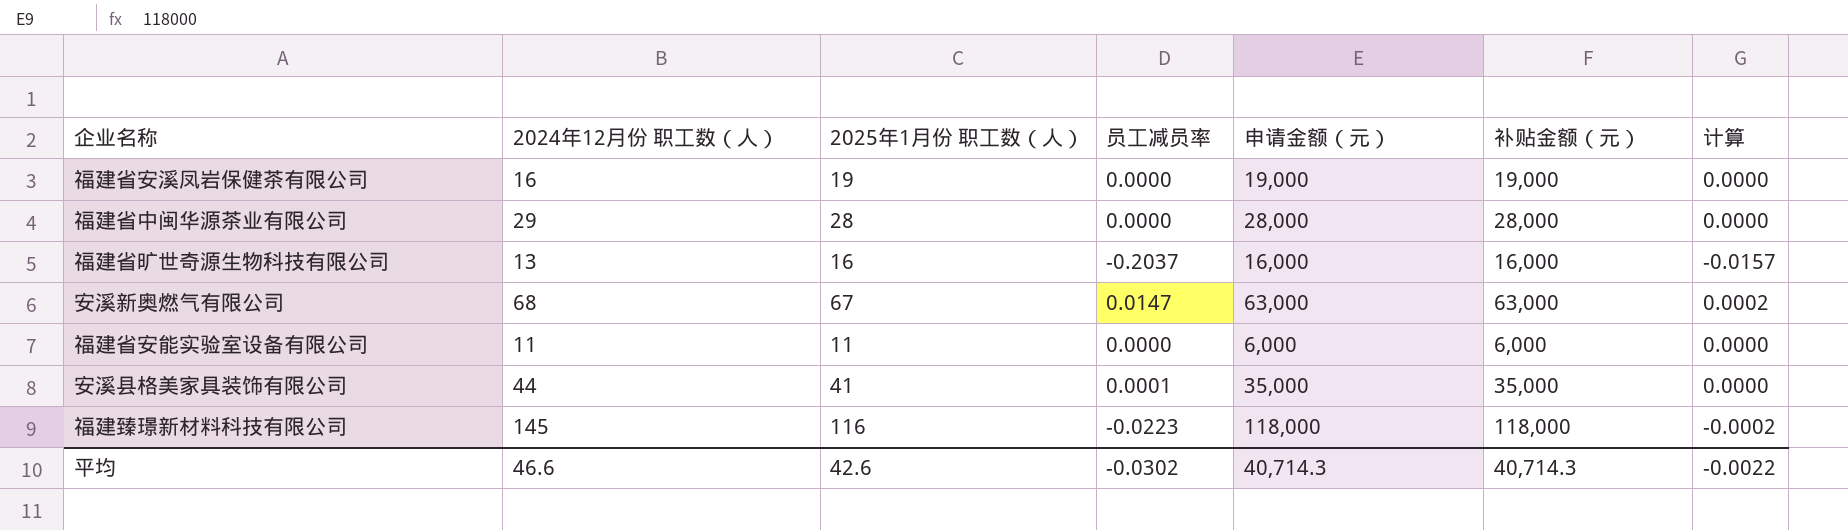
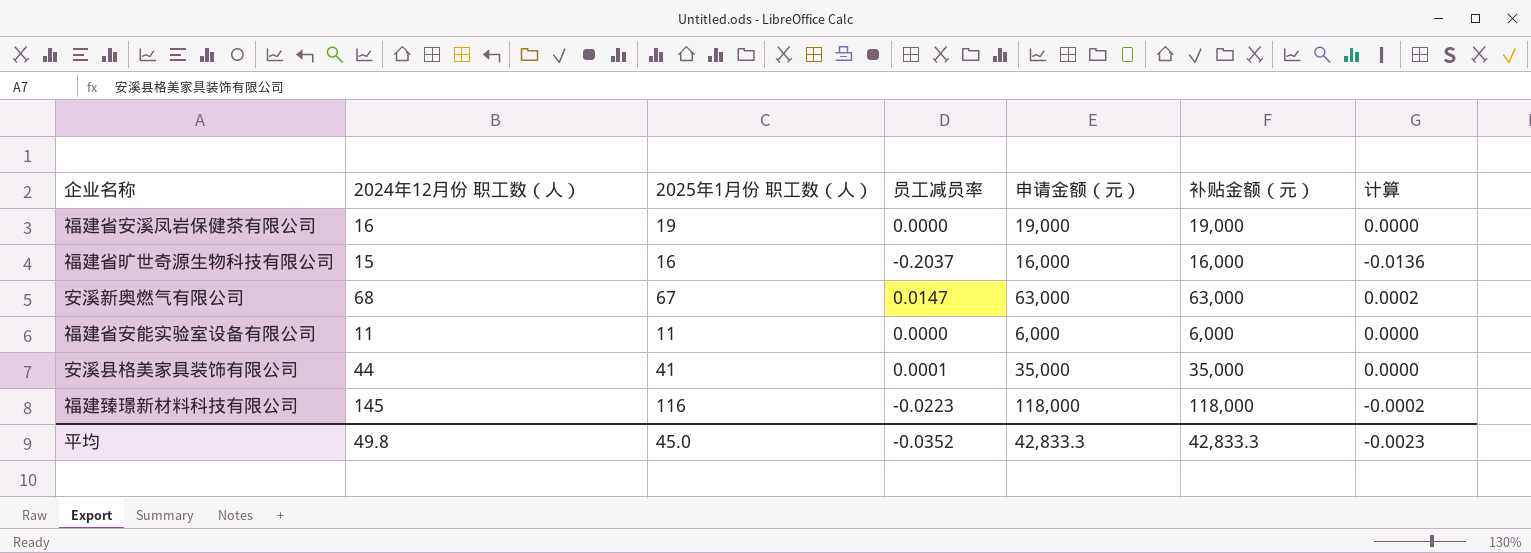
row 福建省中闽华源茶业有限公司: 29 | 28 | 0.0000 | 28,000 | 28,000 | 0.0000 -> none
福建省旷世奇源生物科技有限公司 | 2024年12月份 职工数（人）: 13 -> 15
福建省旷世奇源生物科技有限公司 | 计算: -0.0157 -> -0.0136
平均 | 2024年12月份 职工数（人）: 46.6 -> 49.8
平均 | 2025年1月份 职工数（人）: 42.6 -> 45.0
平均 | 员工减员率: -0.0302 -> -0.0352
平均 | 申请金额（元）: 40,714.3 -> 42,833.3
平均 | 补贴金额（元）: 40,714.3 -> 42,833.3
平均 | 计算: -0.0022 -> -0.0023

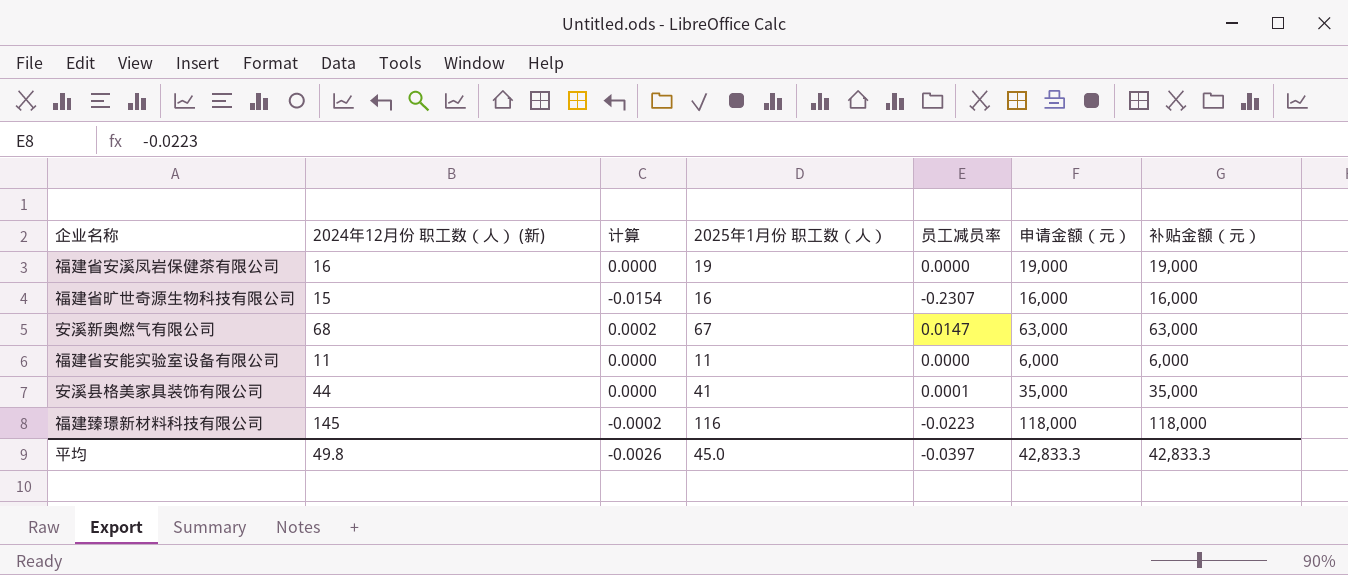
column name: 2024年12月份 职工数（人） -> 2024年12月份 职工数（人） (新)
column 计算 | position: 7 -> 3
福建省旷世奇源生物科技有限公司 | 计算: -0.0136 -> -0.0154
福建省旷世奇源生物科技有限公司 | 员工减员率: -0.2037 -> -0.2307
平均 | 计算: -0.0023 -> -0.0026
平均 | 员工减员率: -0.0352 -> -0.0397

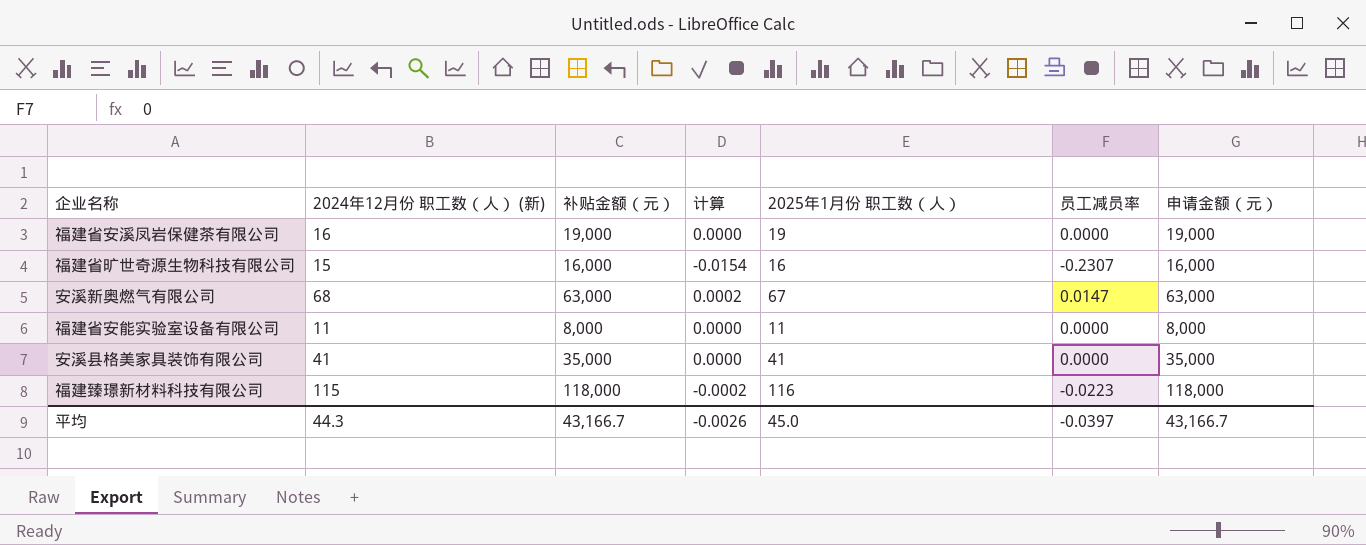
column 补贴金额（元） | position: 7 -> 3
福建省安能实验室设备有限公司 | 补贴金额（元）: 6,000 -> 8,000
福建省安能实验室设备有限公司 | 申请金额（元）: 6,000 -> 8,000
安溪县格美家具装饰有限公司 | 2024年12月份 职工数（人） (新): 44 -> 41
安溪县格美家具装饰有限公司 | 员工减员率: 0.0001 -> 0.0000
福建臻璟新材料科技有限公司 | 2024年12月份 职工数（人） (新): 145 -> 115
平均 | 2024年12月份 职工数（人） (新): 49.8 -> 44.3
平均 | 补贴金额（元）: 42,833.3 -> 43,166.7
平均 | 申请金额（元）: 42,833.3 -> 43,166.7

